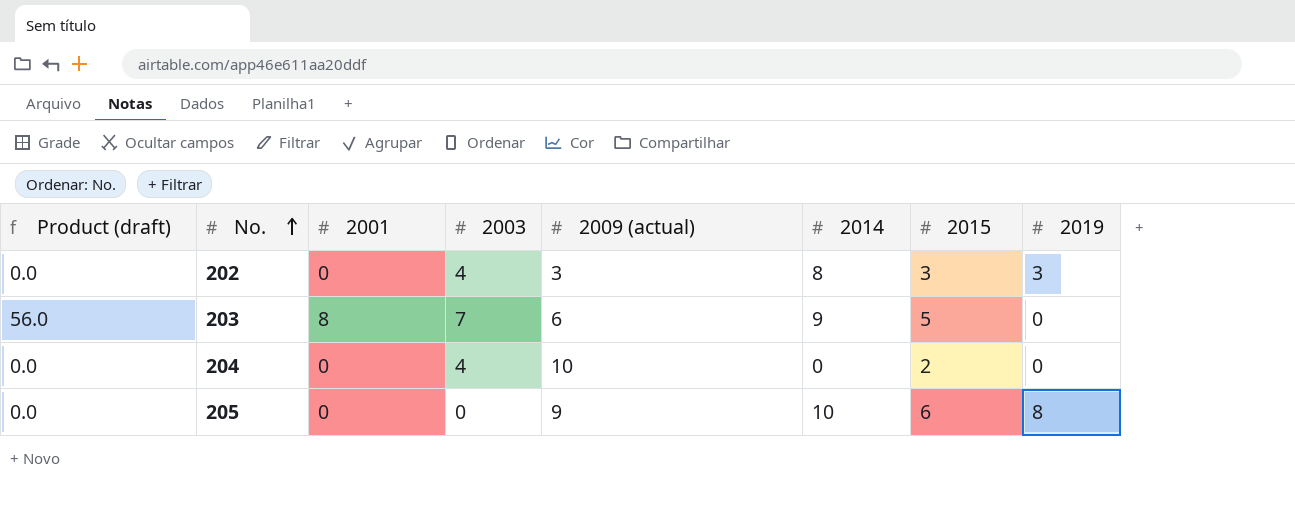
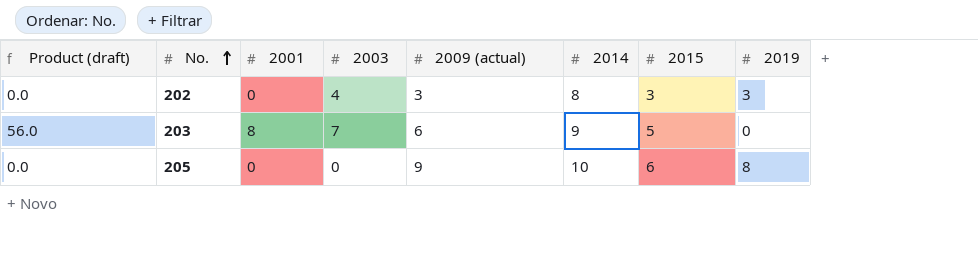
row 204: 0.0 | 0 | 4 | 10 | 0 | 2 | 0 -> none

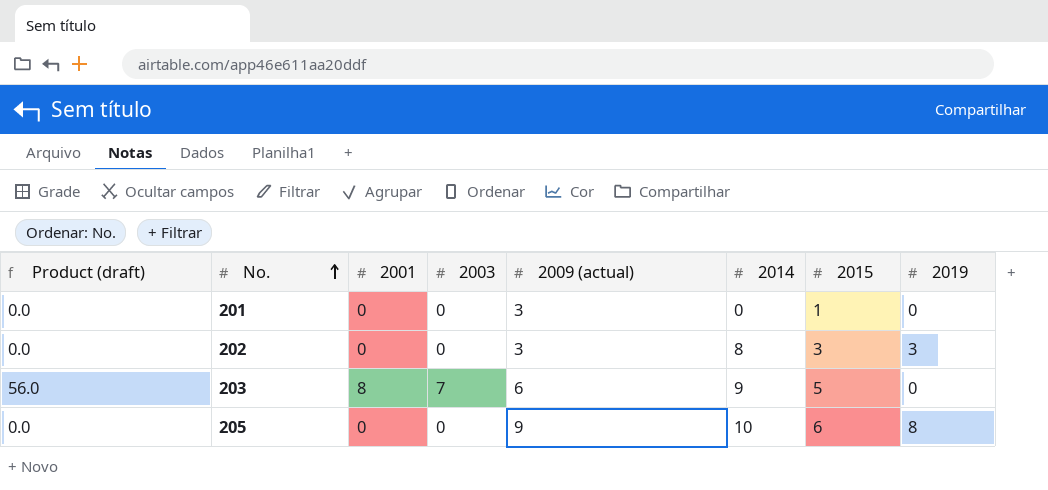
row 201: none -> 0.0 | 0 | 0 | 3 | 0 | 1 | 0
202 | 2003: 4 -> 0

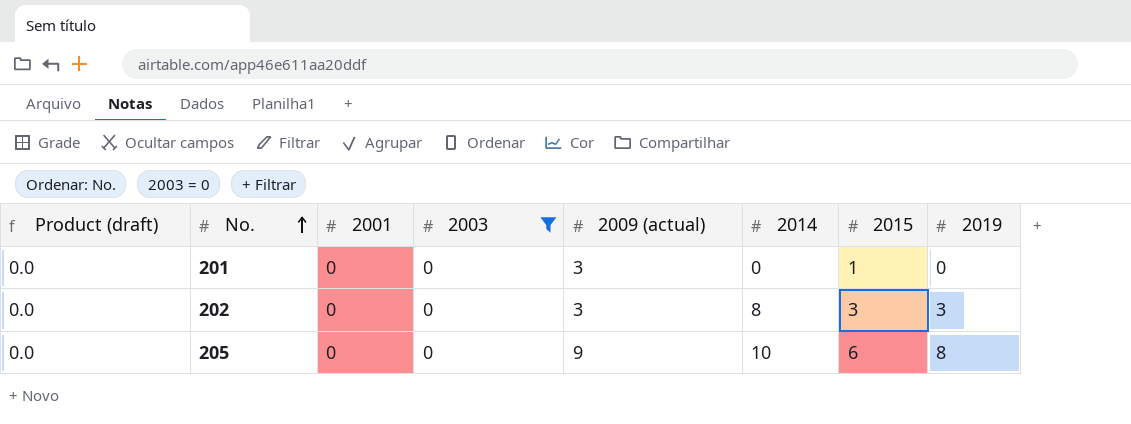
filter: none -> 2003 = 0

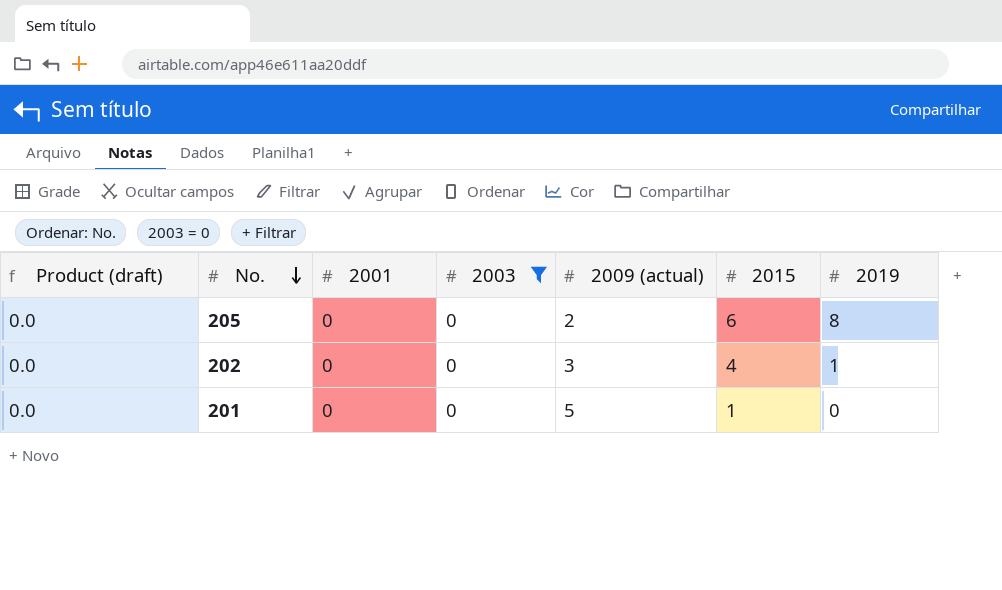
row order: No. ascending -> No. descending
column 2014 | position: 6 -> none
205 | 2009 (actual): 9 -> 2
202 | 2015: 3 -> 4
202 | 2019: 3 -> 1
201 | 2009 (actual): 3 -> 5

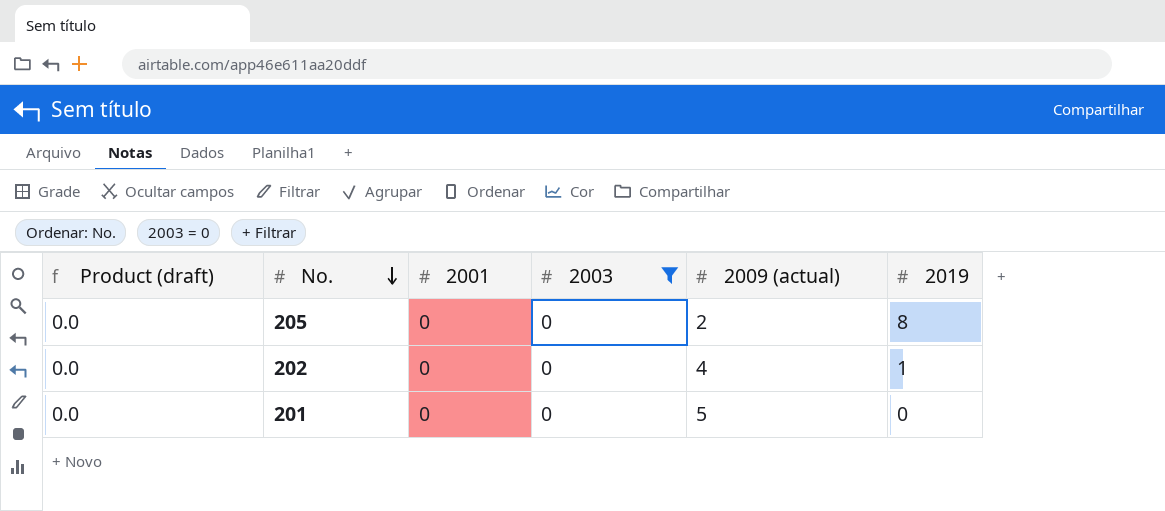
column 2015 | position: 6 -> none
202 | 2009 (actual): 3 -> 4

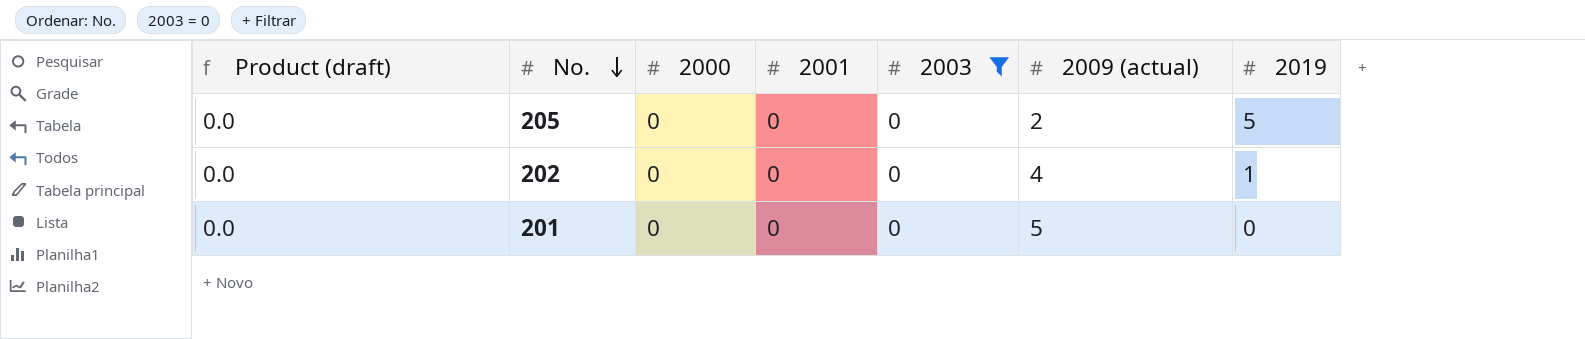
column 2000 | position: none -> 3
205 | 2019: 8 -> 5

